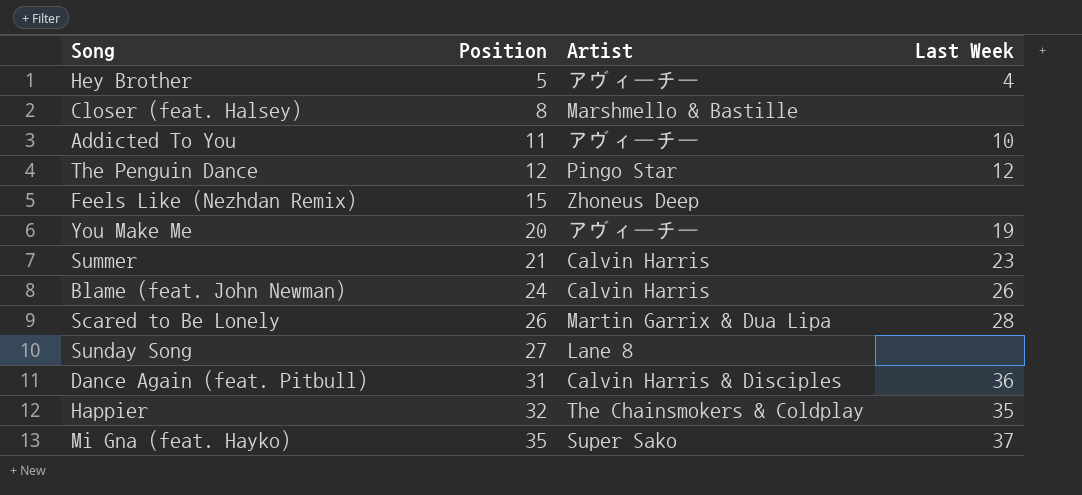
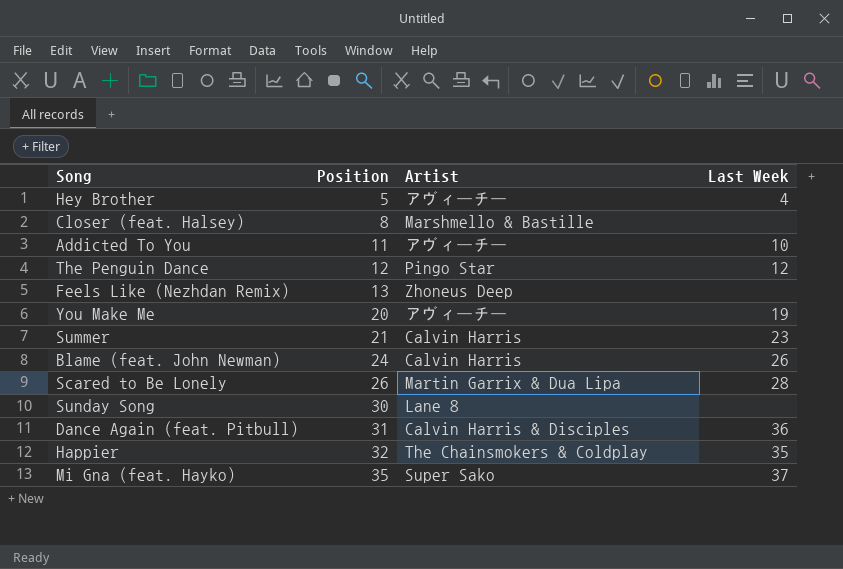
Feels Like (Nezhdan Remix) | Position: 15 -> 13
Sunday Song | Position: 27 -> 30

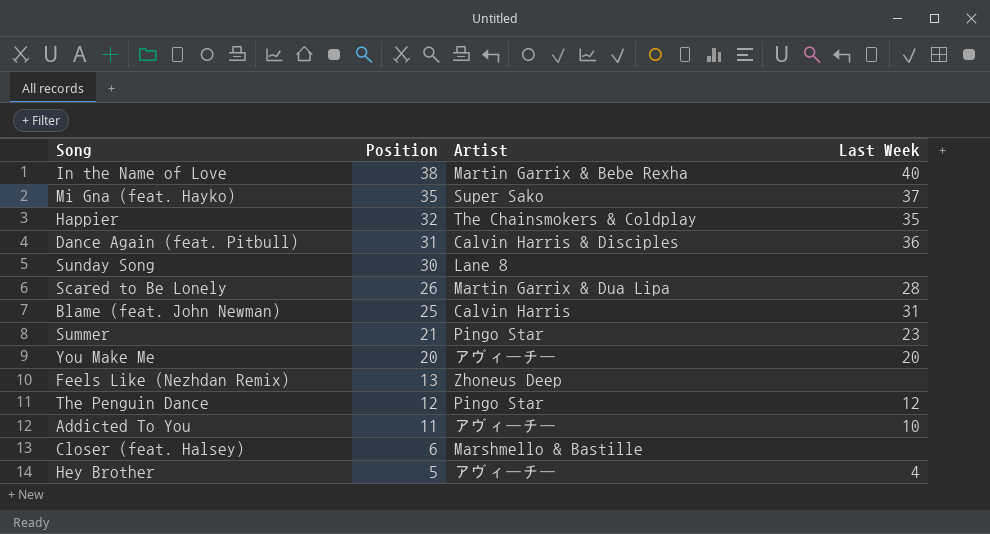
row order: Position ascending -> Position descending
row In the Name of Love: none -> 38 | Martin Garrix & Bebe Rexha | 40
Blame (feat. John Newman) | Position: 24 -> 25
Blame (feat. John Newman) | Last Week: 26 -> 31
Summer | Artist: Calvin Harris -> Pingo Star
You Make Me | Last Week: 19 -> 20
Closer (feat. Halsey) | Position: 8 -> 6

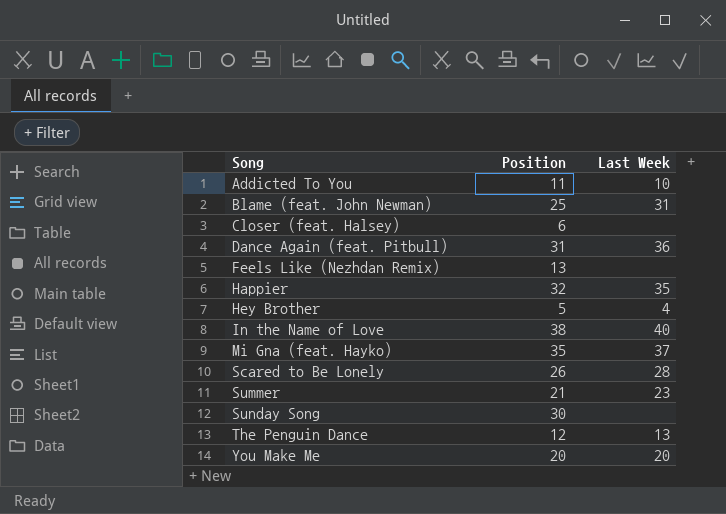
row order: Position descending -> Song ascending
column Artist | position: 3 -> none
The Penguin Dance | Last Week: 12 -> 13

